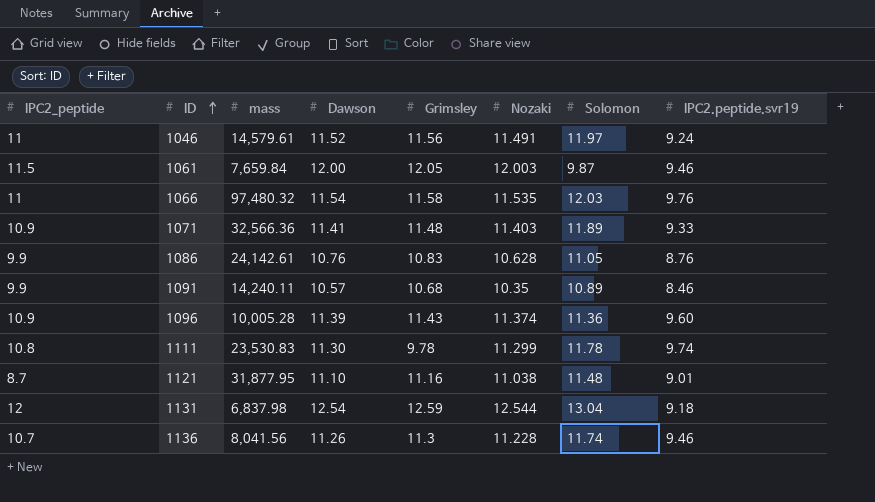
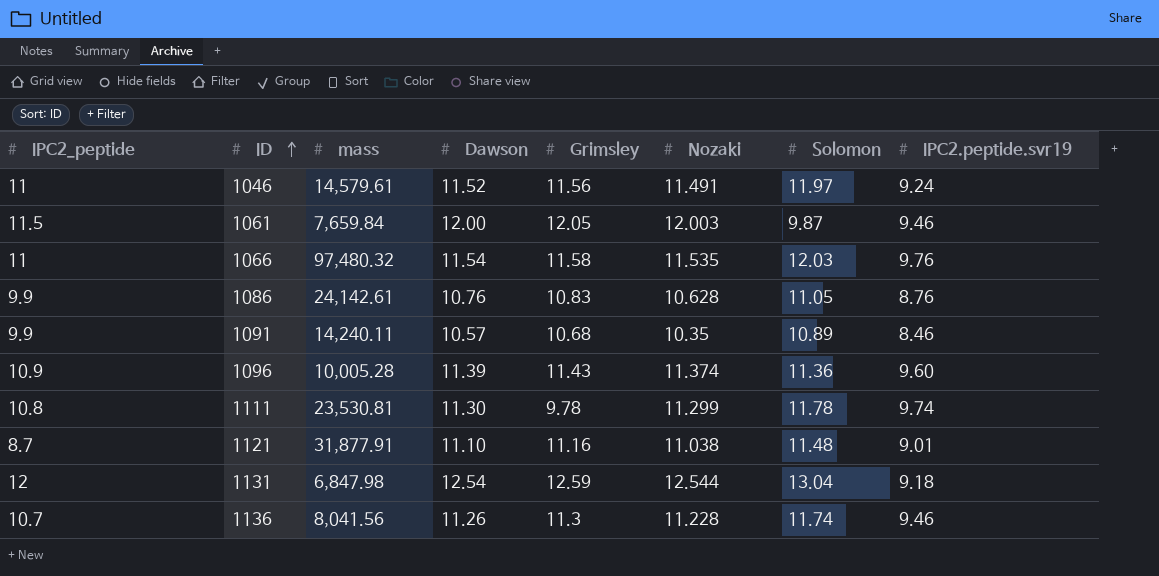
row 1071: 10.9 | 32,566.36 | 11.41 | 11.48 | 11.403 | 11.89 | 9.33 -> none
1111 | mass: 23,530.83 -> 23,530.81
1121 | mass: 31,877.95 -> 31,877.91
1131 | mass: 6,837.98 -> 6,847.98

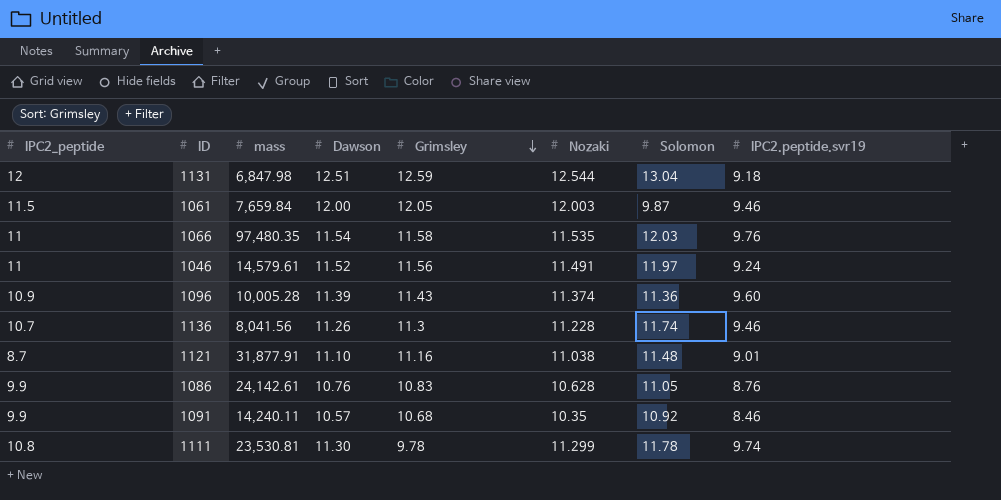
row order: ID ascending -> Grimsley descending
1131 | Dawson: 12.54 -> 12.51
1066 | mass: 97,480.32 -> 97,480.35
1091 | Solomon: 10.89 -> 10.92

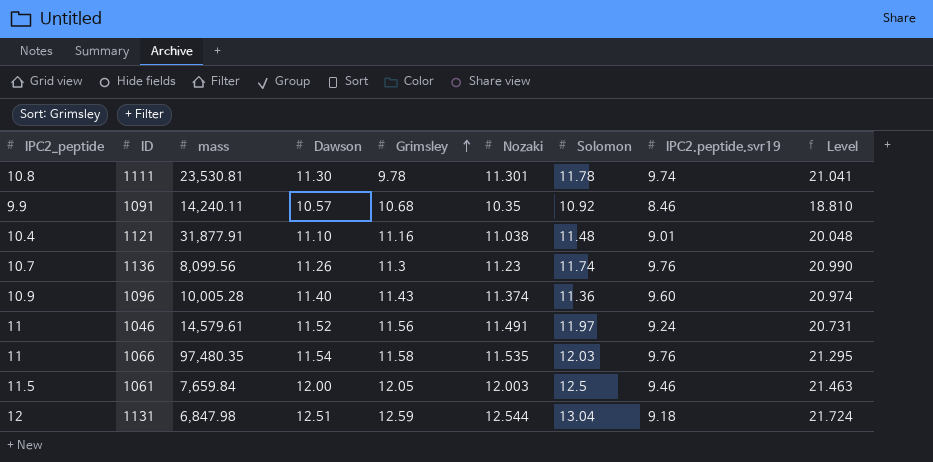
row order: Grimsley descending -> Grimsley ascending
column Level | formula: none -> [Nozaki] + [IPC2.peptide.svr19]
row 1086: 9.9 | 24,142.61 | 10.76 | 10.83 | 10.628 | 11.05 | 8.76 -> none
1111 | Nozaki: 11.299 -> 11.301
1121 | IPC2_peptide: 8.7 -> 10.4
1136 | mass: 8,041.56 -> 8,099.56
1136 | Nozaki: 11.228 -> 11.23
1136 | IPC2.peptide.svr19: 9.46 -> 9.76
1096 | Dawson: 11.39 -> 11.40
1061 | Solomon: 9.87 -> 12.5

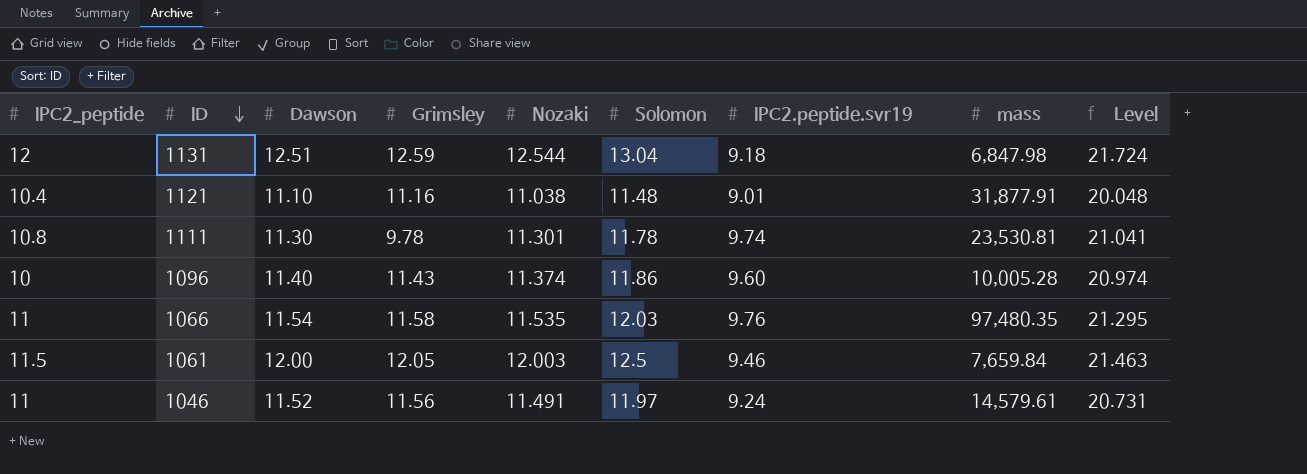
row order: Grimsley ascending -> ID descending
column mass | position: 3 -> 8
row 1091: 9.9 | 14,240.11 | 10.57 | 10.68 | 10.35 | 10.92 | 8.46 | 18.810 -> none
row 1136: 10.7 | 8,099.56 | 11.26 | 11.3 | 11.23 | 11.74 | 9.76 | 20.990 -> none
1096 | IPC2_peptide: 10.9 -> 10
1096 | Solomon: 11.36 -> 11.86

